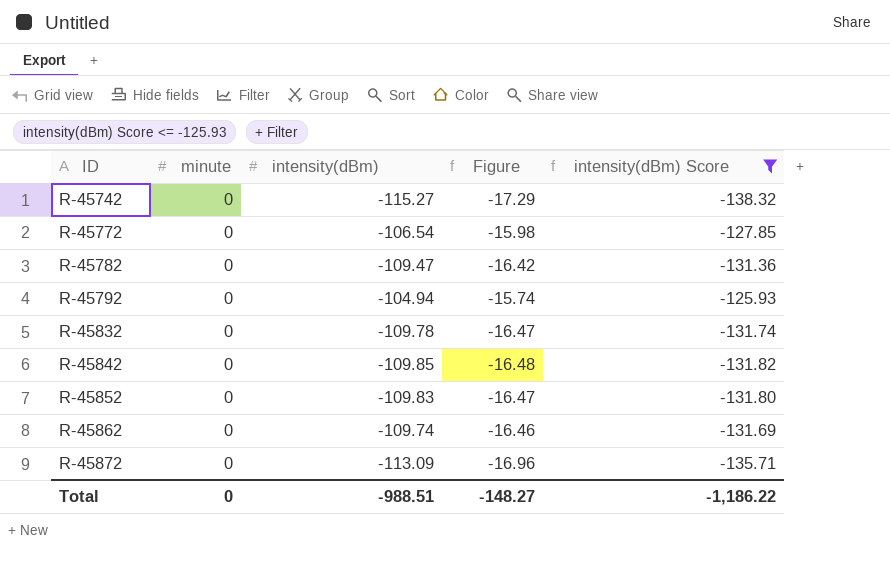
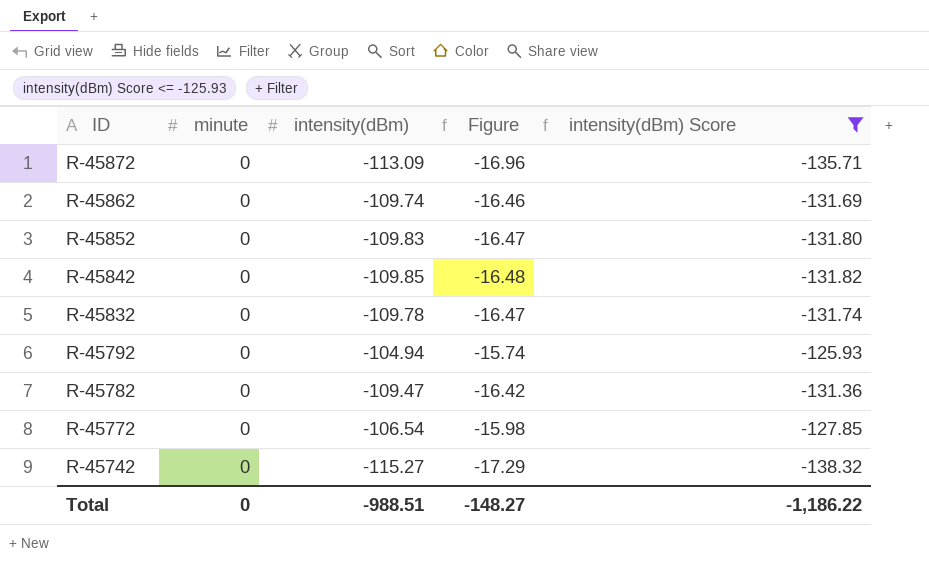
row order: ID ascending -> ID descending

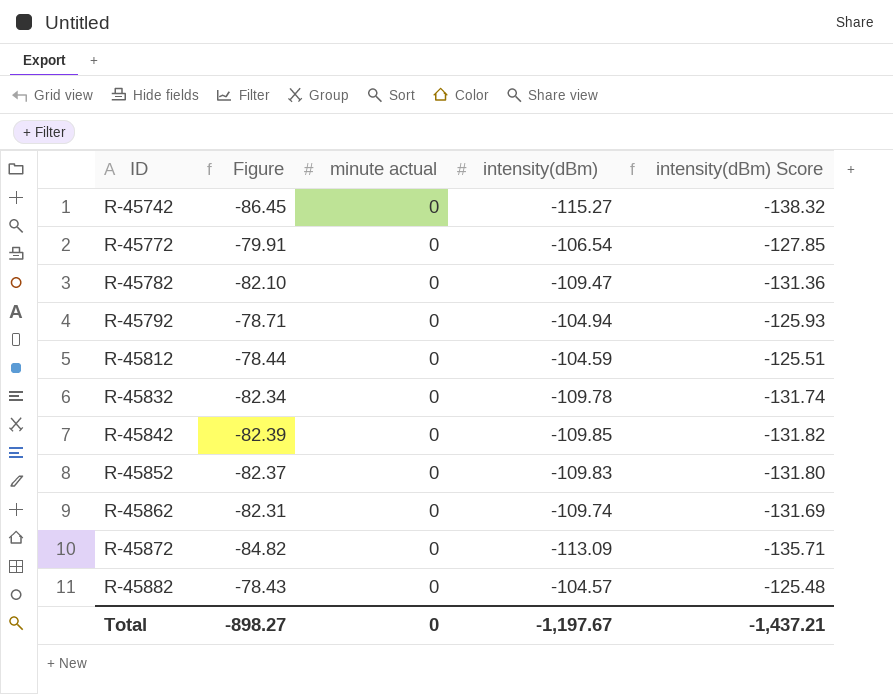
filter: intensity(dBm) Score <= -125.93 -> none
row order: ID descending -> ID ascending
column Figure | formula: [intensity(dBm)] * 0.15 -> [intensity(dBm)] * 0.75
column Figure | position: 4 -> 2
column name: minute -> minute actual
Total | Figure: -148.27 -> -898.27
Total | intensity(dBm): -988.51 -> -1,197.67
Total | intensity(dBm) Score: -1,186.22 -> -1,437.21

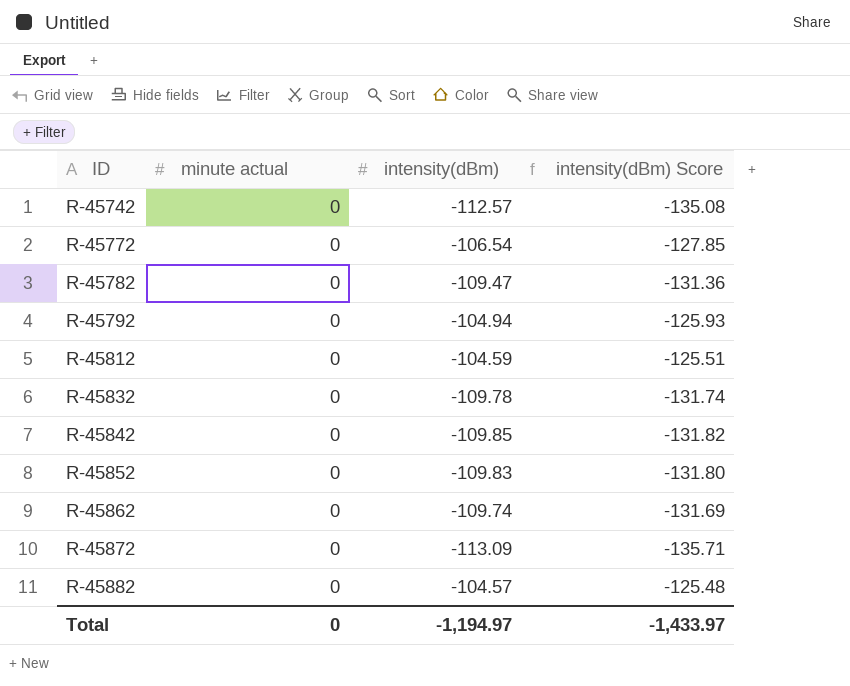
column Figure | formula: [intensity(dBm)] * 0.75 -> none
R-45742 | intensity(dBm): -115.27 -> -112.57
R-45742 | intensity(dBm) Score: -138.32 -> -135.08
Total | intensity(dBm): -1,197.67 -> -1,194.97
Total | intensity(dBm) Score: -1,437.21 -> -1,433.97

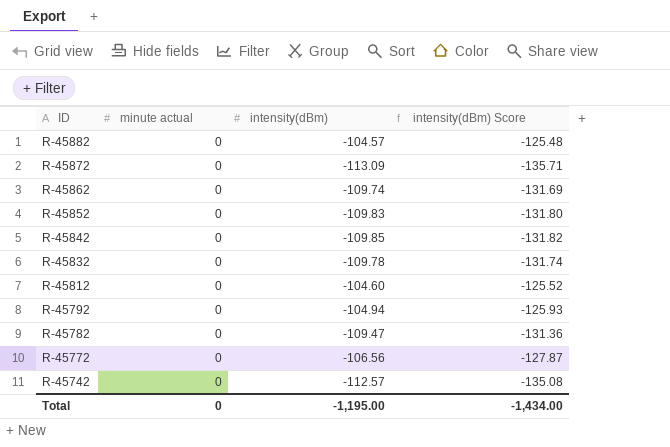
row order: ID ascending -> ID descending
R-45812 | intensity(dBm): -104.59 -> -104.60
R-45812 | intensity(dBm) Score: -125.51 -> -125.52
R-45772 | intensity(dBm): -106.54 -> -106.56
R-45772 | intensity(dBm) Score: -127.85 -> -127.87
Total | intensity(dBm): -1,194.97 -> -1,195.00
Total | intensity(dBm) Score: -1,433.97 -> -1,434.00

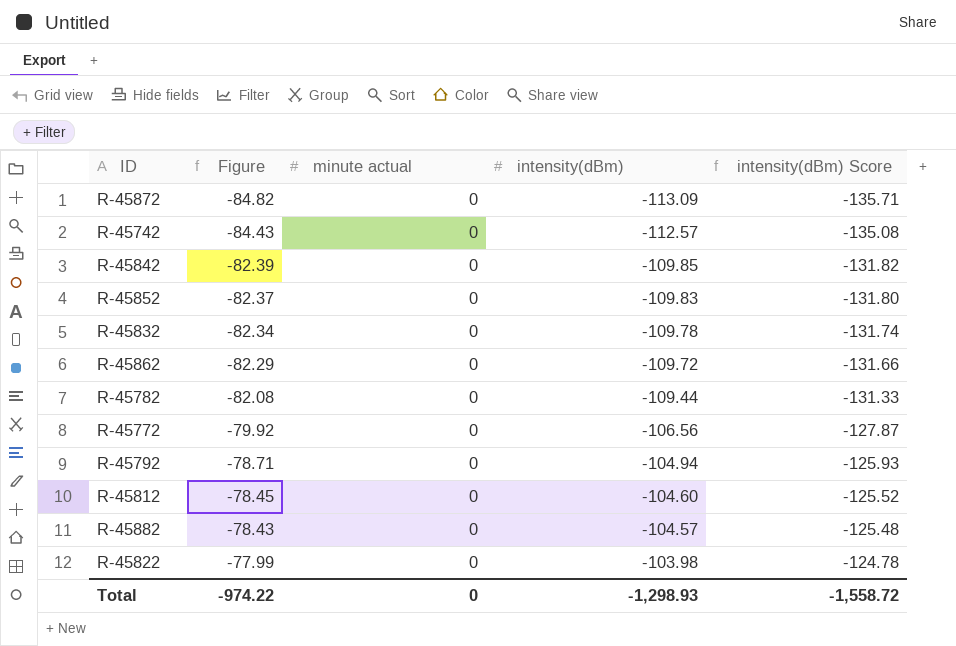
row order: ID descending -> Figure ascending
column Figure | formula: none -> [intensity(dBm)] * 0.75
R-45862 | intensity(dBm): -109.74 -> -109.72
R-45862 | intensity(dBm) Score: -131.69 -> -131.66
R-45782 | intensity(dBm): -109.47 -> -109.44
R-45782 | intensity(dBm) Score: -131.36 -> -131.33
row R-45822: none -> -77.99 | 0 | -103.98 | -124.78
Total | intensity(dBm): -1,195.00 -> -1,298.93
Total | intensity(dBm) Score: -1,434.00 -> -1,558.72

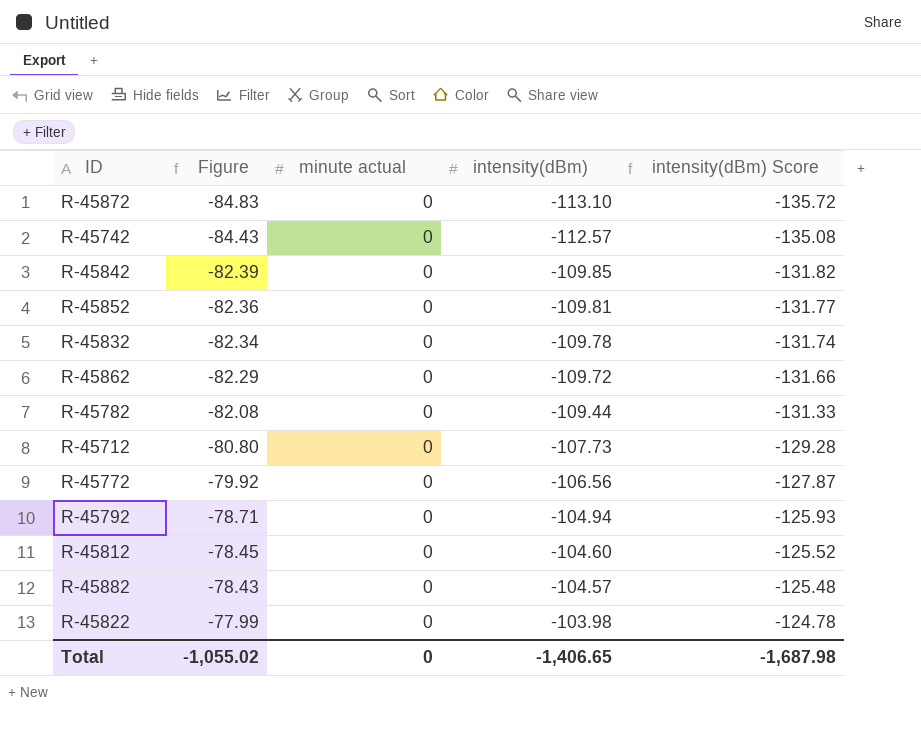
R-45872 | Figure: -84.82 -> -84.83
R-45872 | intensity(dBm): -113.09 -> -113.10
R-45872 | intensity(dBm) Score: -135.71 -> -135.72
R-45852 | Figure: -82.37 -> -82.36
R-45852 | intensity(dBm): -109.83 -> -109.81
R-45852 | intensity(dBm) Score: -131.80 -> -131.77
row R-45712: none -> -80.80 | 0 | -107.73 | -129.28
Total | Figure: -974.22 -> -1,055.02
Total | intensity(dBm): -1,298.93 -> -1,406.65
Total | intensity(dBm) Score: -1,558.72 -> -1,687.98

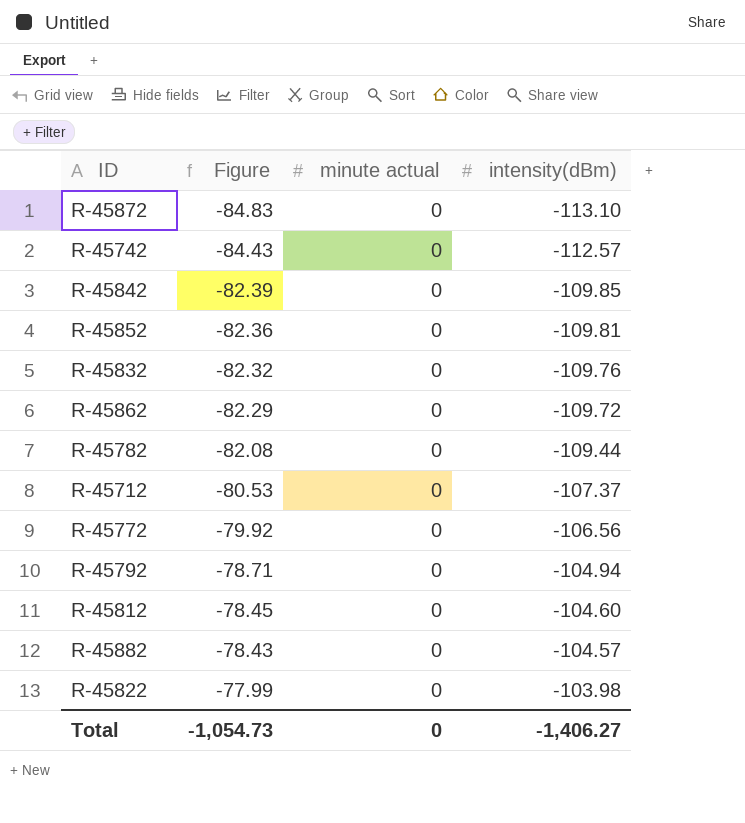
column intensity(dBm) Score | formula: [intensity(dBm)] * 1.2 -> none
R-45832 | Figure: -82.34 -> -82.32
R-45832 | intensity(dBm): -109.78 -> -109.76
R-45712 | Figure: -80.80 -> -80.53
R-45712 | intensity(dBm): -107.73 -> -107.37
Total | Figure: -1,055.02 -> -1,054.73
Total | intensity(dBm): -1,406.65 -> -1,406.27

